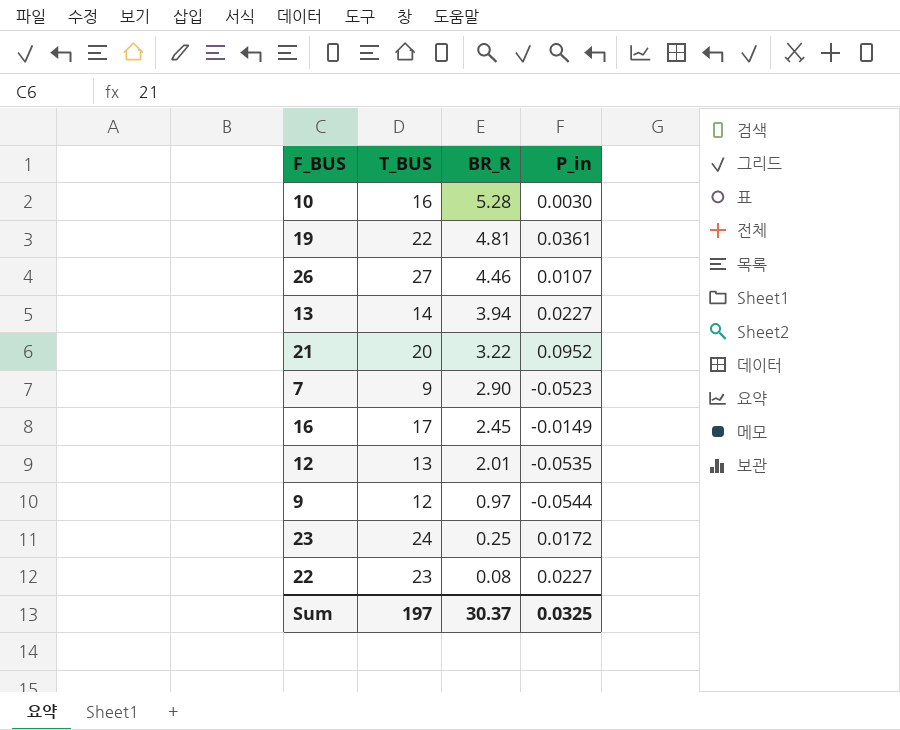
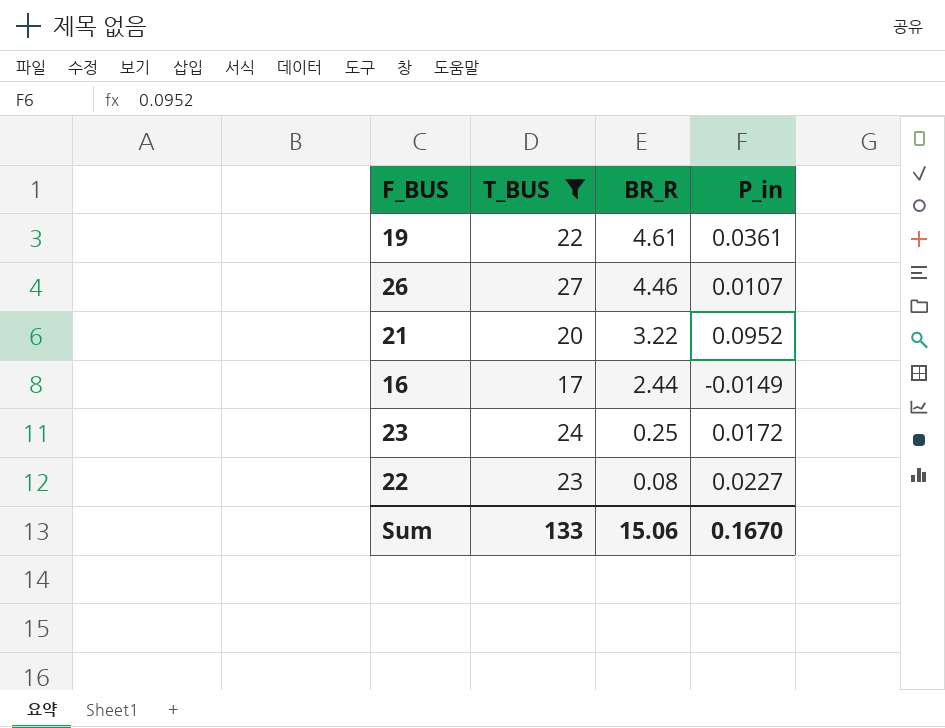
filter: none -> T_BUS >= 17
19 | BR_R: 4.81 -> 4.61
16 | BR_R: 2.45 -> 2.44
Sum | T_BUS: 197 -> 133
Sum | BR_R: 30.37 -> 15.06
Sum | P_in: 0.0325 -> 0.1670

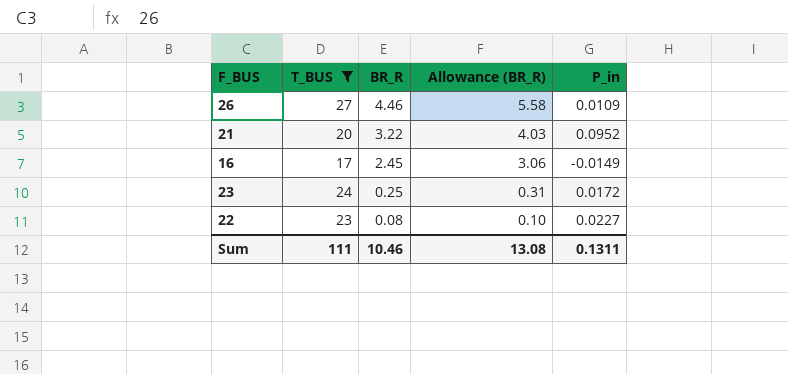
column Allowance (BR_R) | formula: none -> [BR_R] * 1.25
row 19: 22 | 4.61 | 0.0361 -> none
26 | P_in: 0.0107 -> 0.0109
16 | BR_R: 2.44 -> 2.45
Sum | T_BUS: 133 -> 111
Sum | BR_R: 15.06 -> 10.46
Sum | P_in: 0.1670 -> 0.1311

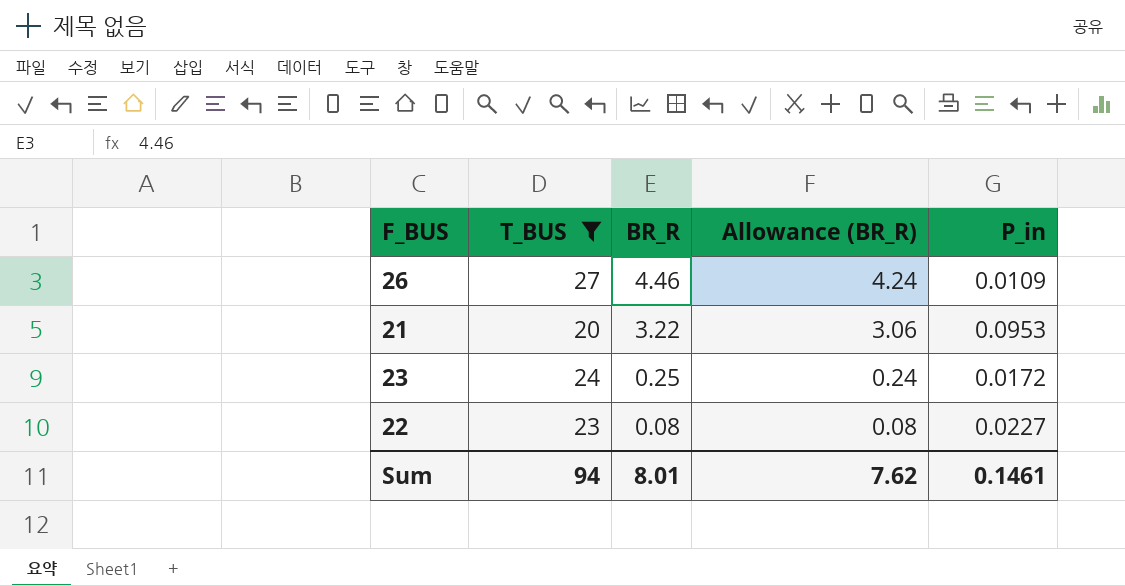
column Allowance (BR_R) | formula: [BR_R] * 1.25 -> [BR_R] * 0.95
row 16: 17 | 2.45 | 3.06 | -0.0149 -> none
21 | P_in: 0.0952 -> 0.0953
Sum | T_BUS: 111 -> 94
Sum | BR_R: 10.46 -> 8.01
Sum | Allowance (BR_R): 13.08 -> 7.62
Sum | P_in: 0.1311 -> 0.1461

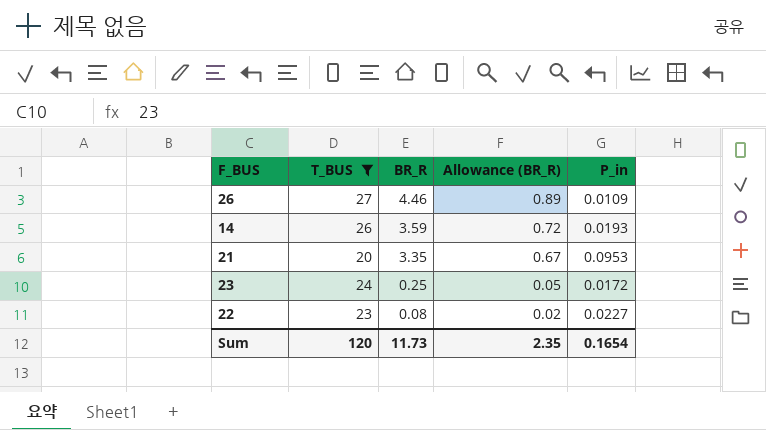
column Allowance (BR_R) | formula: [BR_R] * 0.95 -> [BR_R] * 0.2
row 14: none -> 26 | 3.59 | 0.72 | 0.0193
21 | BR_R: 3.22 -> 3.35
Sum | T_BUS: 94 -> 120
Sum | BR_R: 8.01 -> 11.73
Sum | Allowance (BR_R): 7.62 -> 2.35
Sum | P_in: 0.1461 -> 0.1654

